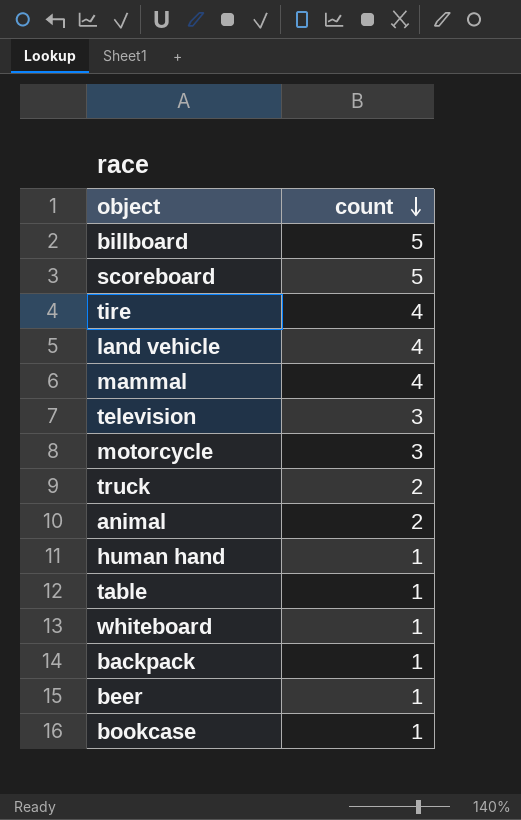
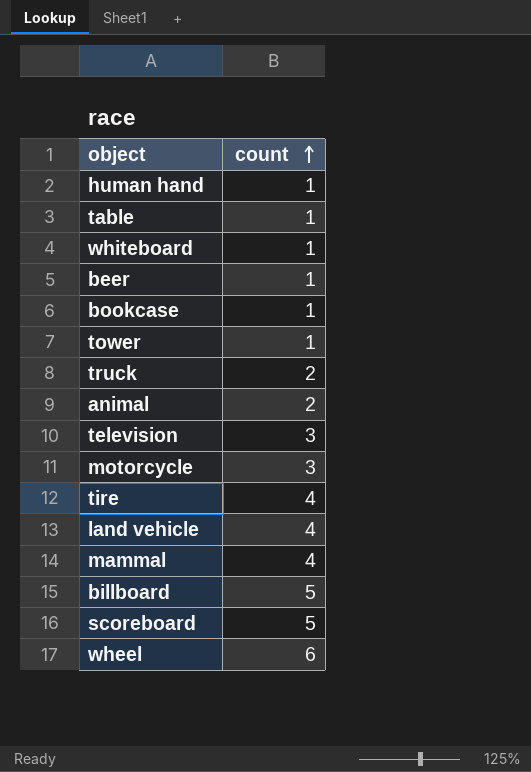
row order: count descending -> count ascending
row backpack: 1 -> none
row tower: none -> 1
row wheel: none -> 6

